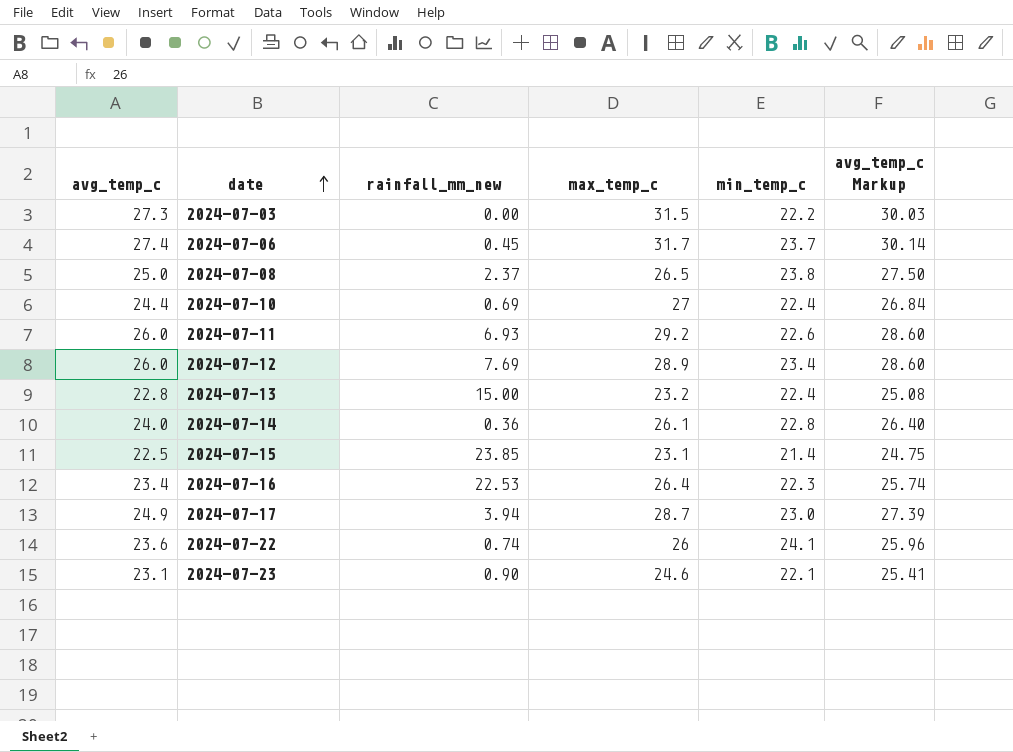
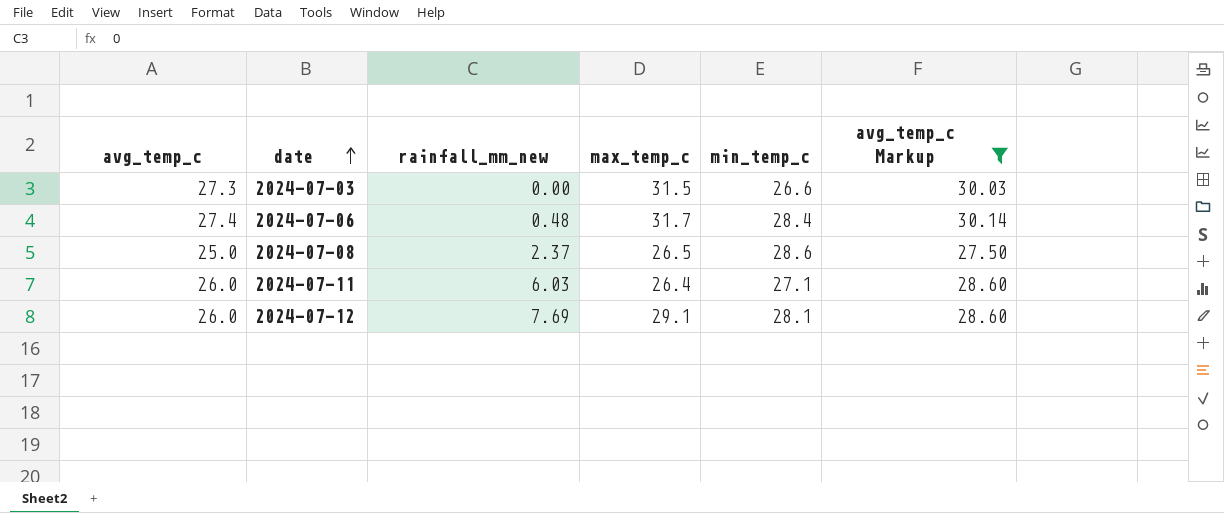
filter: none -> avg_temp_c Markup >= 27.50
2024-07-03 | min_temp_c: 22.2 -> 26.6
2024-07-06 | rainfall_mm_new: 0.45 -> 0.48
2024-07-06 | min_temp_c: 23.7 -> 28.4
2024-07-08 | min_temp_c: 23.8 -> 28.6
2024-07-11 | rainfall_mm_new: 6.93 -> 6.03
2024-07-11 | max_temp_c: 29.2 -> 26.4
2024-07-11 | min_temp_c: 22.6 -> 27.1
2024-07-12 | max_temp_c: 28.9 -> 29.1
2024-07-12 | min_temp_c: 23.4 -> 28.1

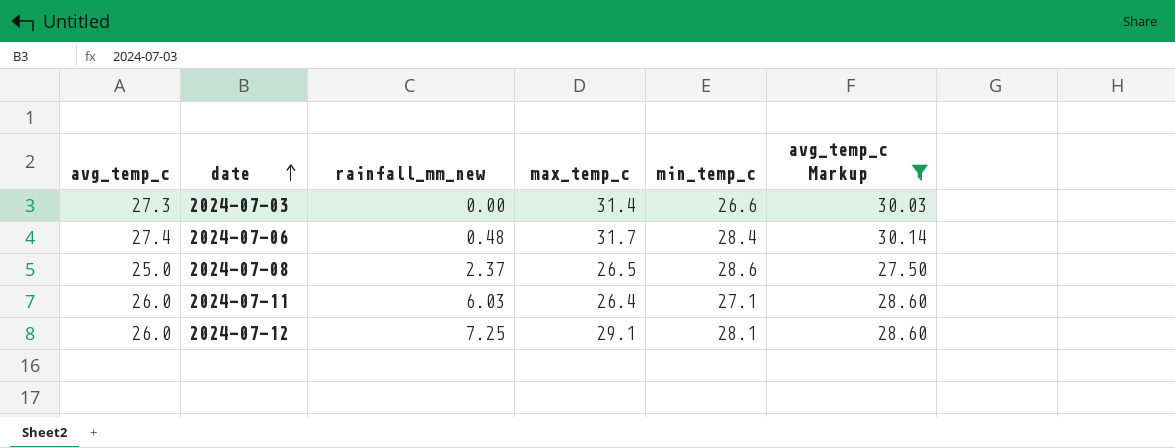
2024-07-03 | max_temp_c: 31.5 -> 31.4
2024-07-12 | rainfall_mm_new: 7.69 -> 7.25

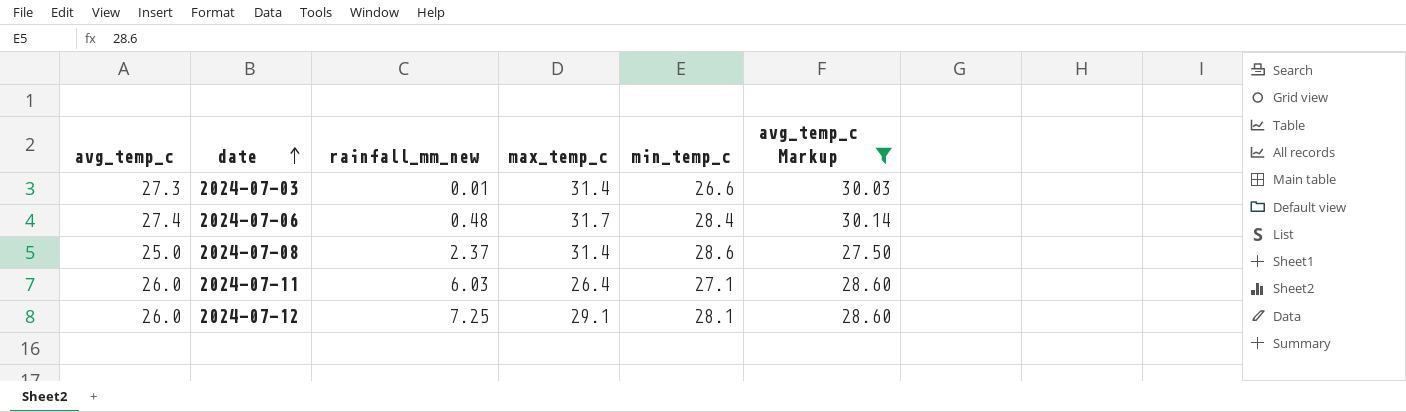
2024-07-03 | rainfall_mm_new: 0.00 -> 0.01
2024-07-08 | max_temp_c: 26.5 -> 31.4

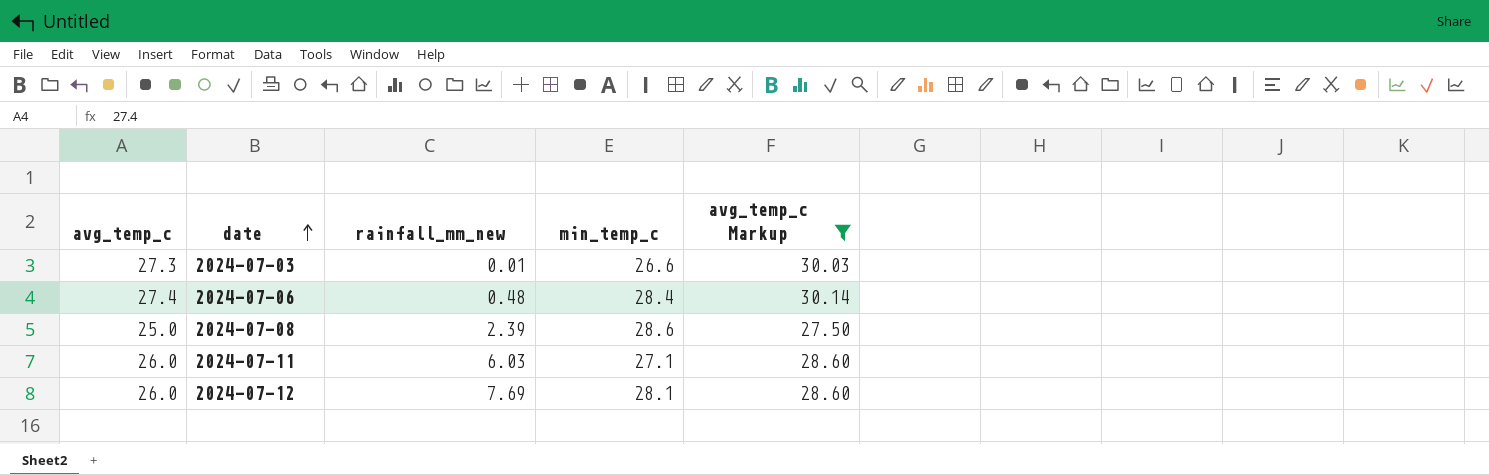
column max_temp_c | position: 4 -> none
2024-07-08 | rainfall_mm_new: 2.37 -> 2.39
2024-07-12 | rainfall_mm_new: 7.25 -> 7.69

